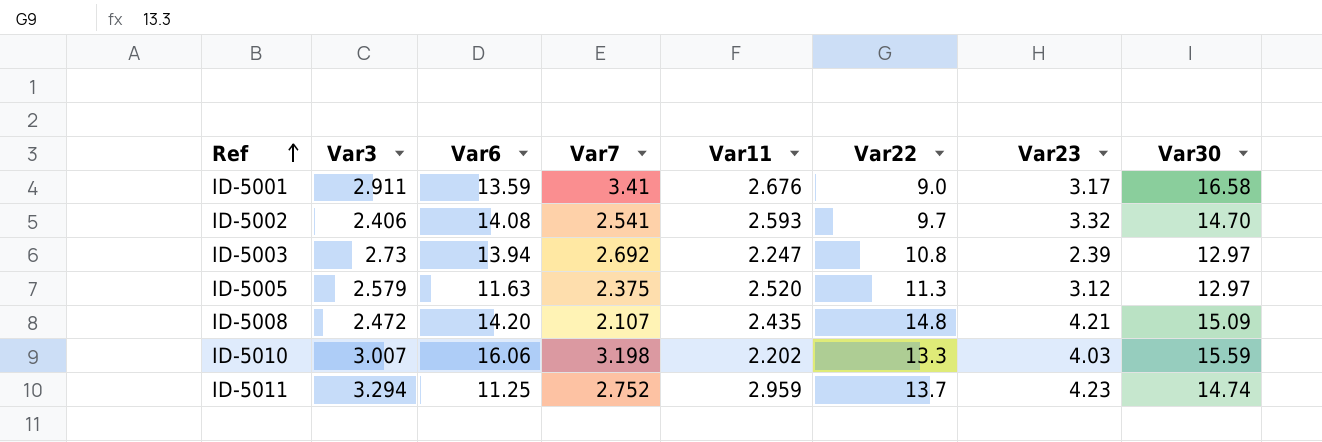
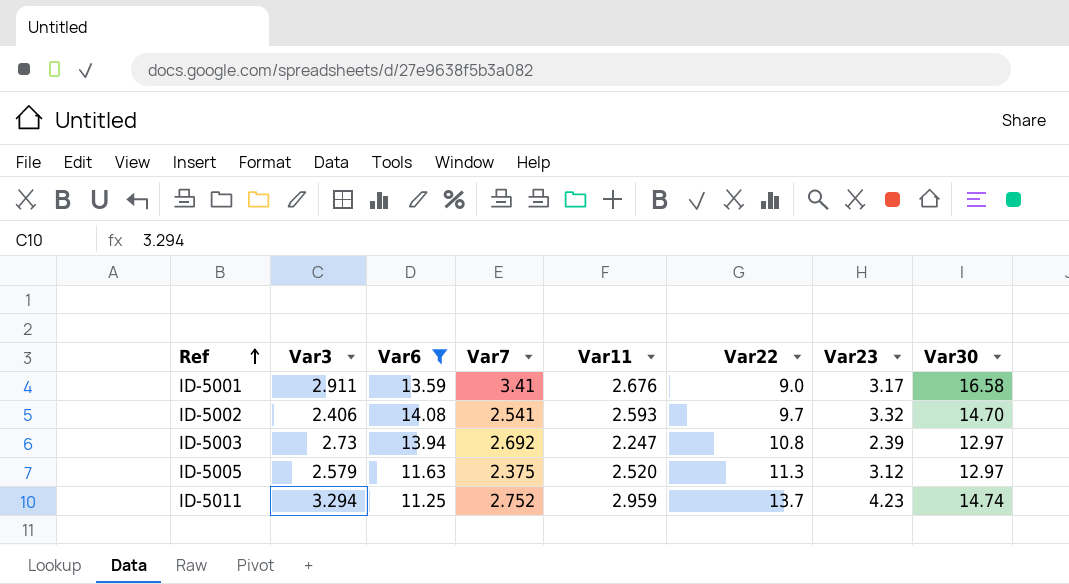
filter: none -> Var6 <= 14.08

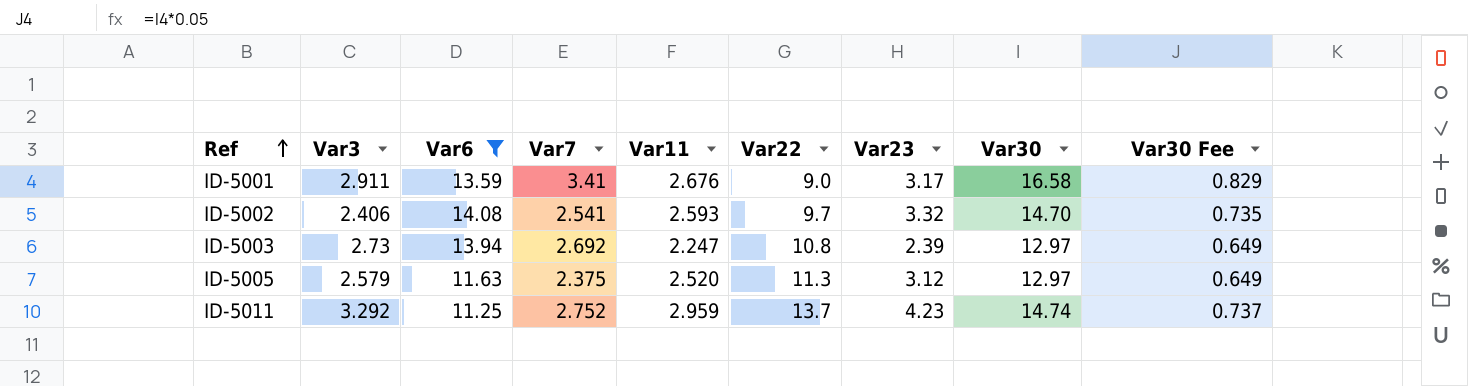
column Var30 Fee | formula: none -> [Var30] * 0.05
ID-5011 | Var3: 3.294 -> 3.292

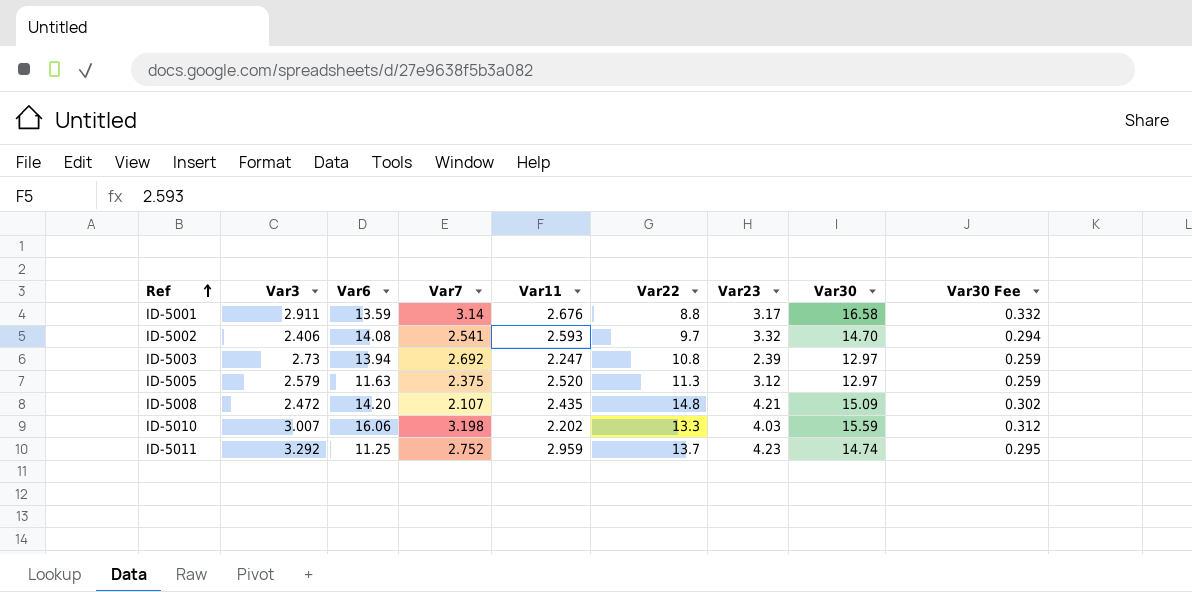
filter: Var6 <= 14.08 -> none
column Var30 Fee | formula: [Var30] * 0.05 -> [Var30] * 0.02
ID-5001 | Var7: 3.41 -> 3.14
ID-5001 | Var22: 9.0 -> 8.8

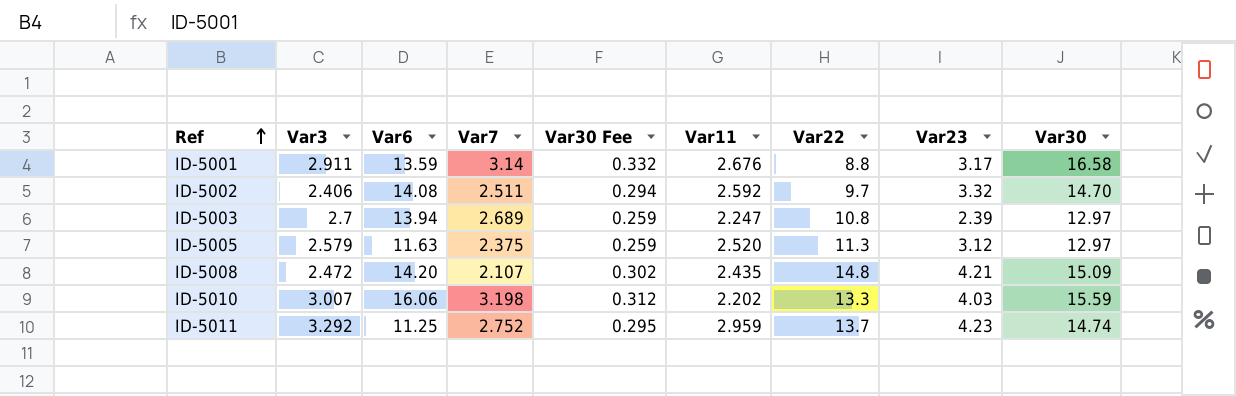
column Var30 Fee | position: 9 -> 5
ID-5002 | Var7: 2.541 -> 2.511
ID-5002 | Var11: 2.593 -> 2.592
ID-5003 | Var3: 2.73 -> 2.7
ID-5003 | Var7: 2.692 -> 2.689

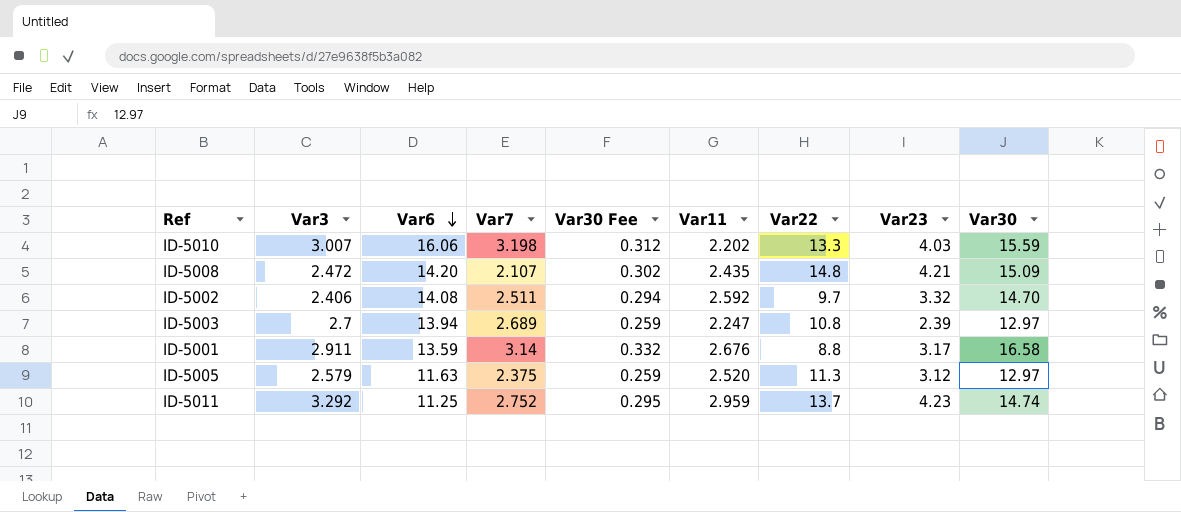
row order: Ref ascending -> Var6 descending

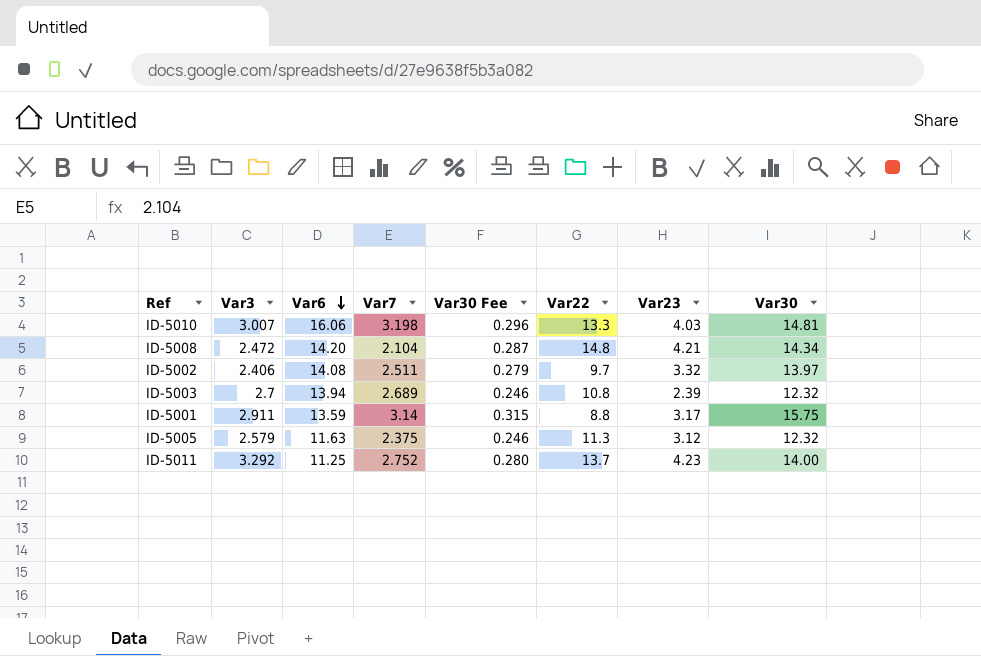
column Var11 | position: 6 -> none
ID-5010 | Var30 Fee: 0.312 -> 0.296
ID-5010 | Var30: 15.59 -> 14.81
ID-5008 | Var7: 2.107 -> 2.104
ID-5008 | Var30 Fee: 0.302 -> 0.287
ID-5008 | Var30: 15.09 -> 14.34
ID-5002 | Var30 Fee: 0.294 -> 0.279
ID-5002 | Var30: 14.70 -> 13.97
ID-5003 | Var30 Fee: 0.259 -> 0.246
ID-5003 | Var30: 12.97 -> 12.32
ID-5001 | Var30 Fee: 0.332 -> 0.315
ID-5001 | Var30: 16.58 -> 15.75
ID-5005 | Var30 Fee: 0.259 -> 0.246
ID-5005 | Var30: 12.97 -> 12.32
ID-5011 | Var30 Fee: 0.295 -> 0.280
ID-5011 | Var30: 14.74 -> 14.00

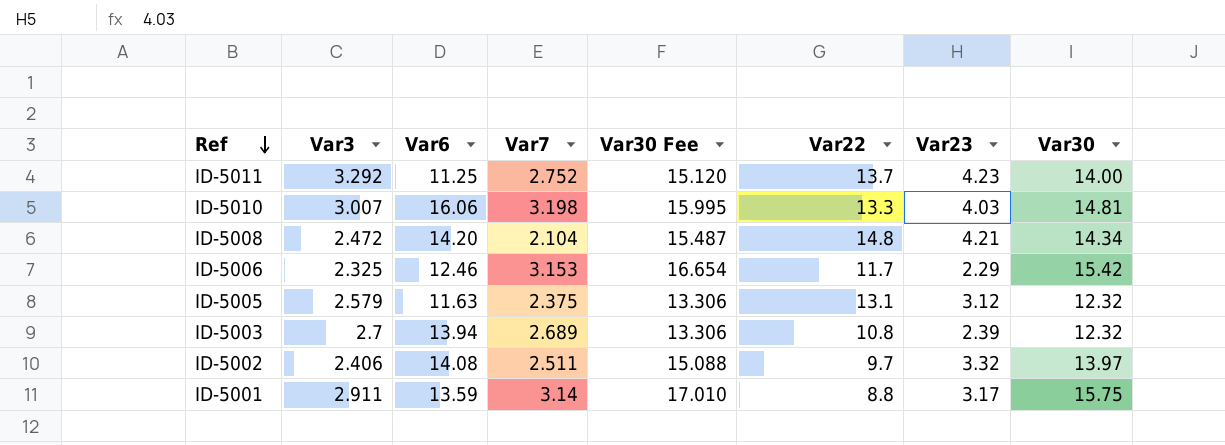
row order: Var6 descending -> Ref descending
column Var30 Fee | formula: [Var30] * 0.02 -> [Var30] * 1.08
row ID-5006: none -> 2.325 | 12.46 | 3.153 | 16.654 | 11.7 | 2.29 | 15.42
ID-5005 | Var22: 11.3 -> 13.1

